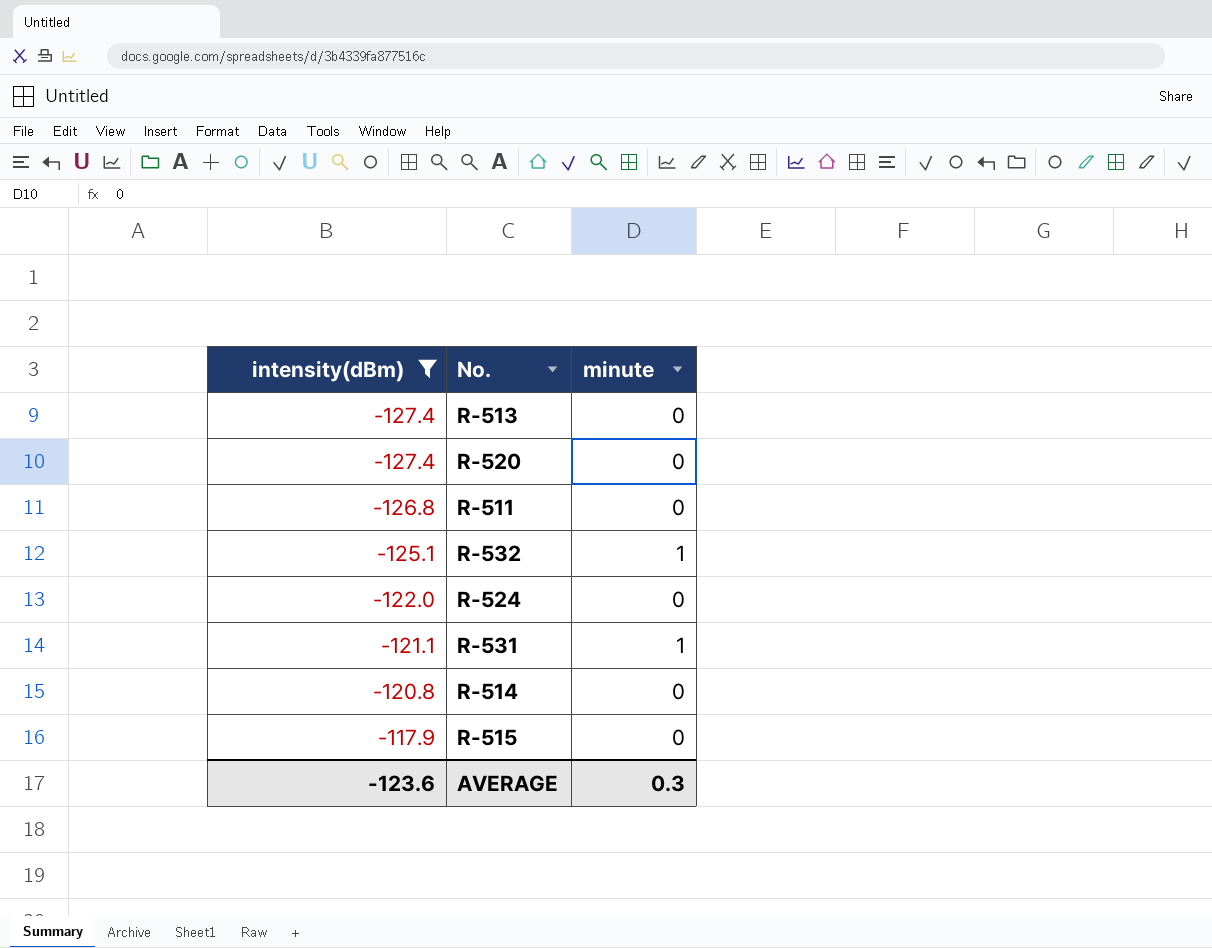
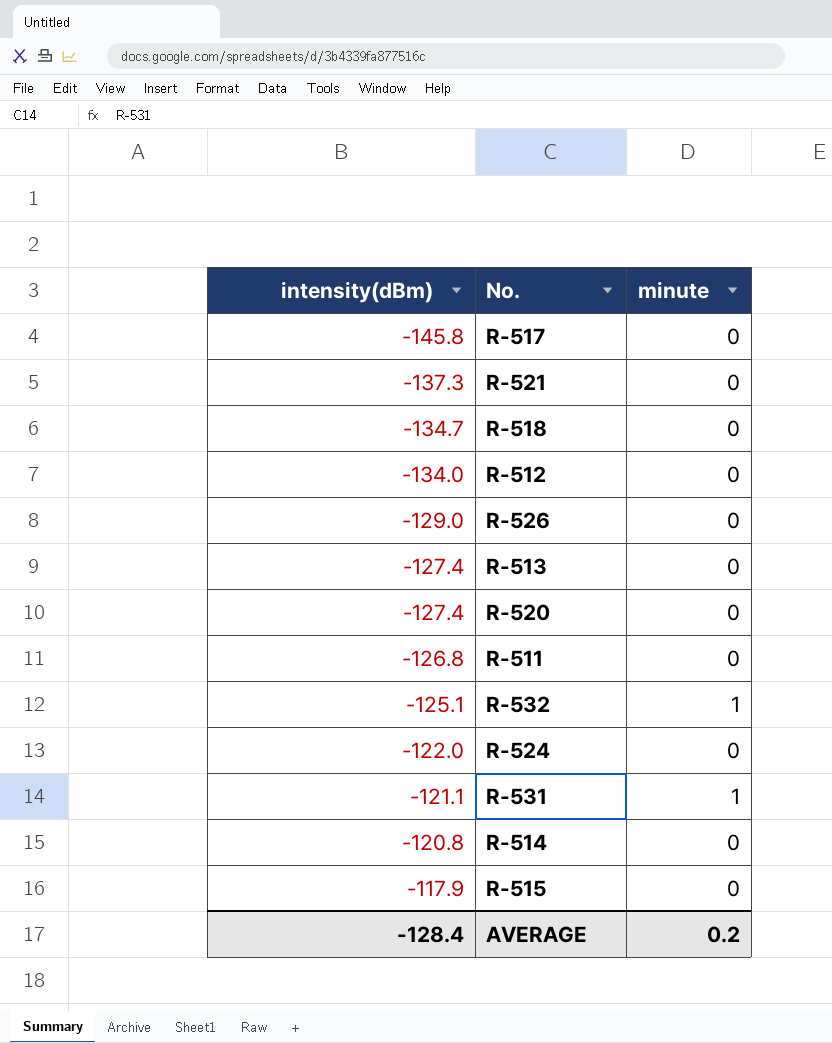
filter: intensity(dBm) >= -127.4 -> none
AVERAGE | intensity(dBm): -123.6 -> -128.4
AVERAGE | minute: 0.3 -> 0.2

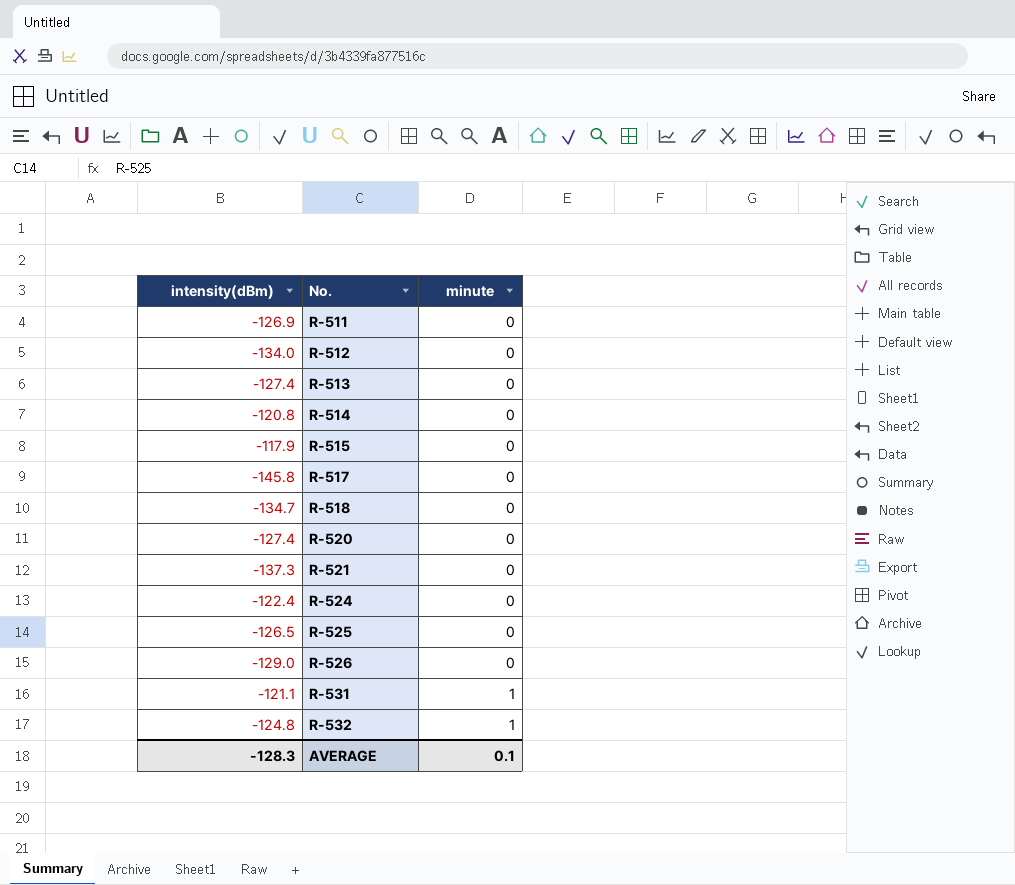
row order: intensity(dBm) ascending -> No. ascending
R-511 | intensity(dBm): -126.8 -> -126.9
R-524 | intensity(dBm): -122.0 -> -122.4
row R-525: none -> -126.5 | 0
R-532 | intensity(dBm): -125.1 -> -124.8
AVERAGE | intensity(dBm): -128.4 -> -128.3
AVERAGE | minute: 0.2 -> 0.1

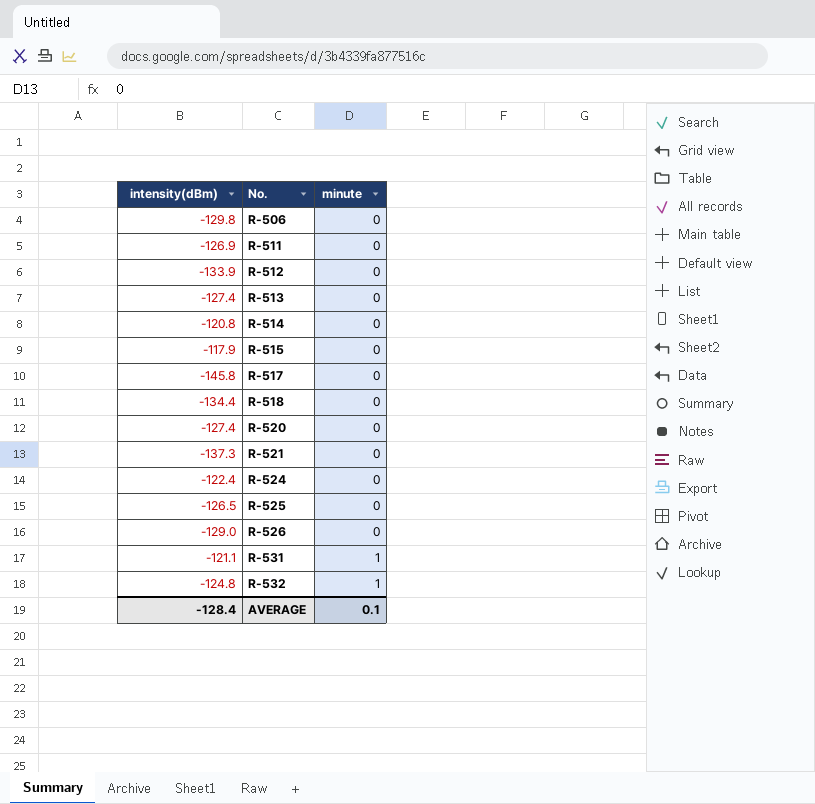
row R-506: none -> -129.8 | 0
R-512 | intensity(dBm): -134.0 -> -133.9
R-518 | intensity(dBm): -134.7 -> -134.4
AVERAGE | intensity(dBm): -128.3 -> -128.4

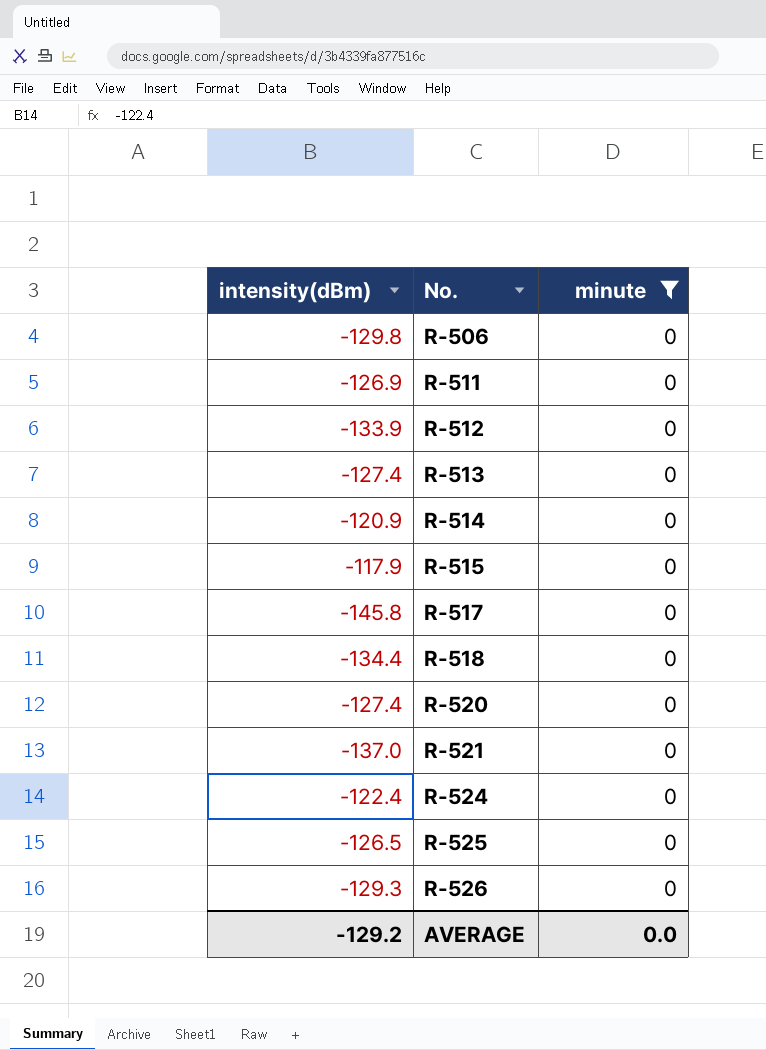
filter: none -> minute = 0
R-514 | intensity(dBm): -120.8 -> -120.9
R-521 | intensity(dBm): -137.3 -> -137.0
R-526 | intensity(dBm): -129.0 -> -129.3
AVERAGE | intensity(dBm): -128.4 -> -129.2
AVERAGE | minute: 0.1 -> 0.0

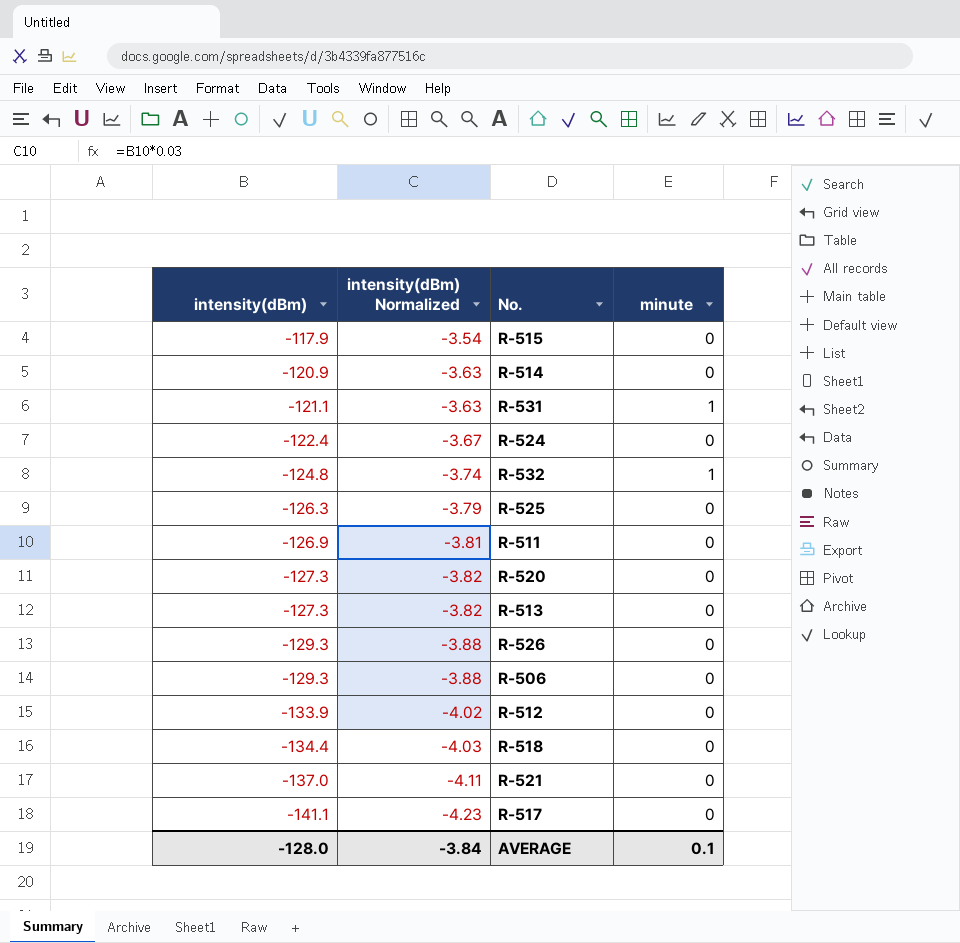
filter: minute = 0 -> none
row order: No. ascending -> intensity(dBm) descending
column intensity(dBm) Normalized | formula: none -> [intensity(dBm)] * 0.03
R-525 | intensity(dBm): -126.5 -> -126.3
R-520 | intensity(dBm): -127.4 -> -127.3
R-513 | intensity(dBm): -127.4 -> -127.3
R-506 | intensity(dBm): -129.8 -> -129.3
R-517 | intensity(dBm): -145.8 -> -141.1
AVERAGE | intensity(dBm): -129.2 -> -128.0
AVERAGE | minute: 0.0 -> 0.1

